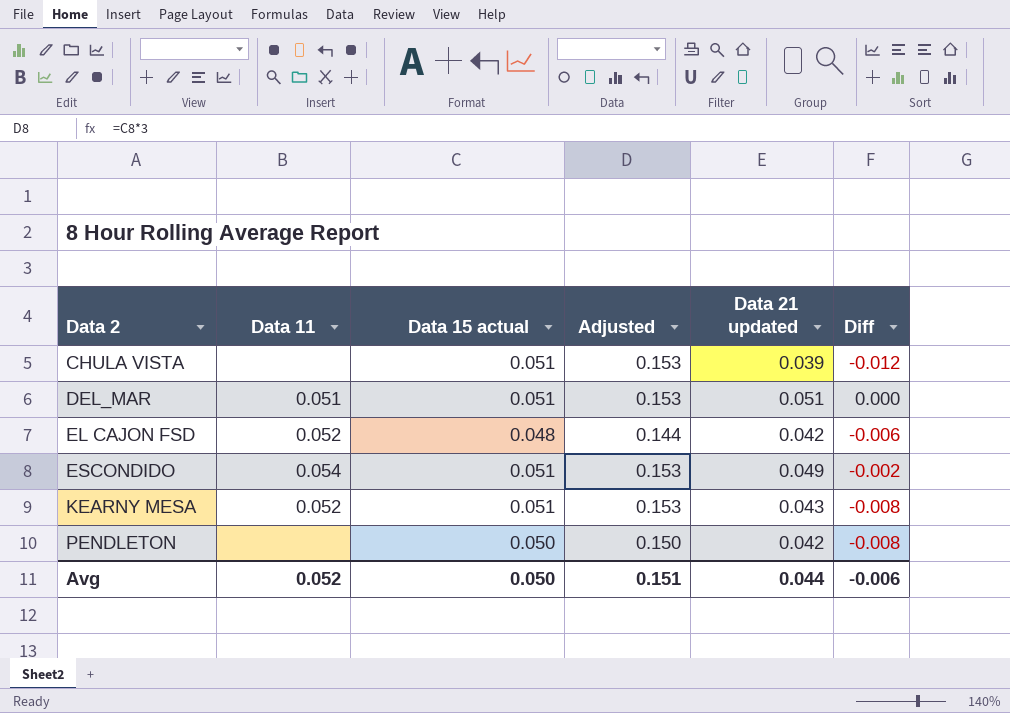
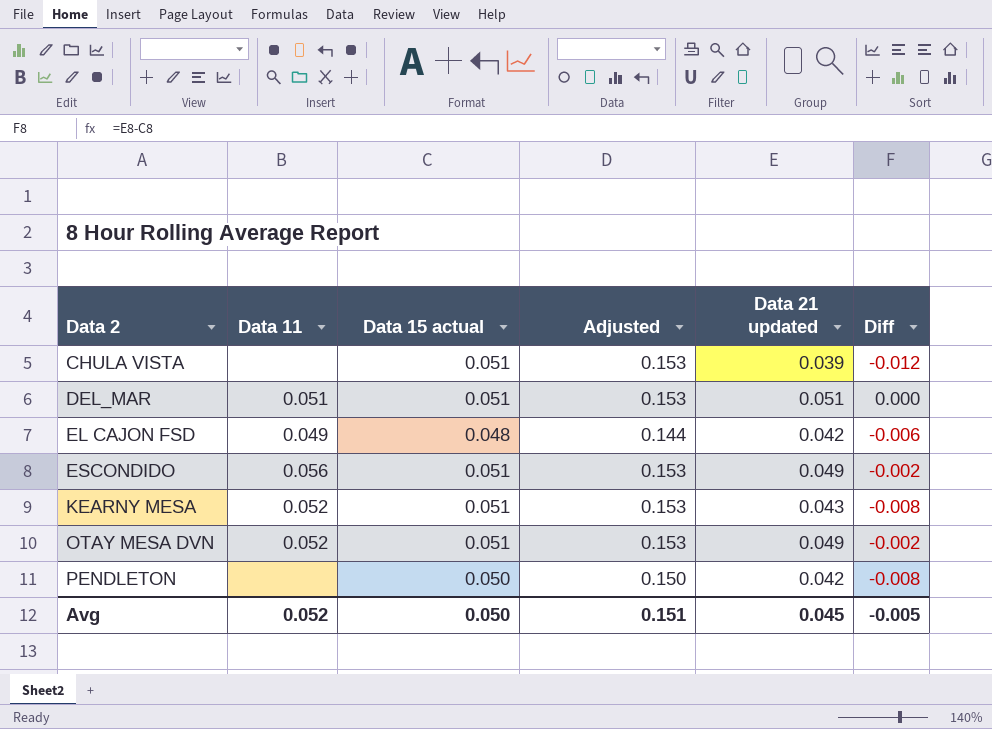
EL CAJON FSD | Data 11: 0.052 -> 0.049
ESCONDIDO | Data 11: 0.054 -> 0.056
row OTAY MESA DVN: none -> 0.052 | 0.051 | 0.153 | 0.049 | -0.002
Avg | Data 21 updated: 0.044 -> 0.045
Avg | Diff: -0.006 -> -0.005

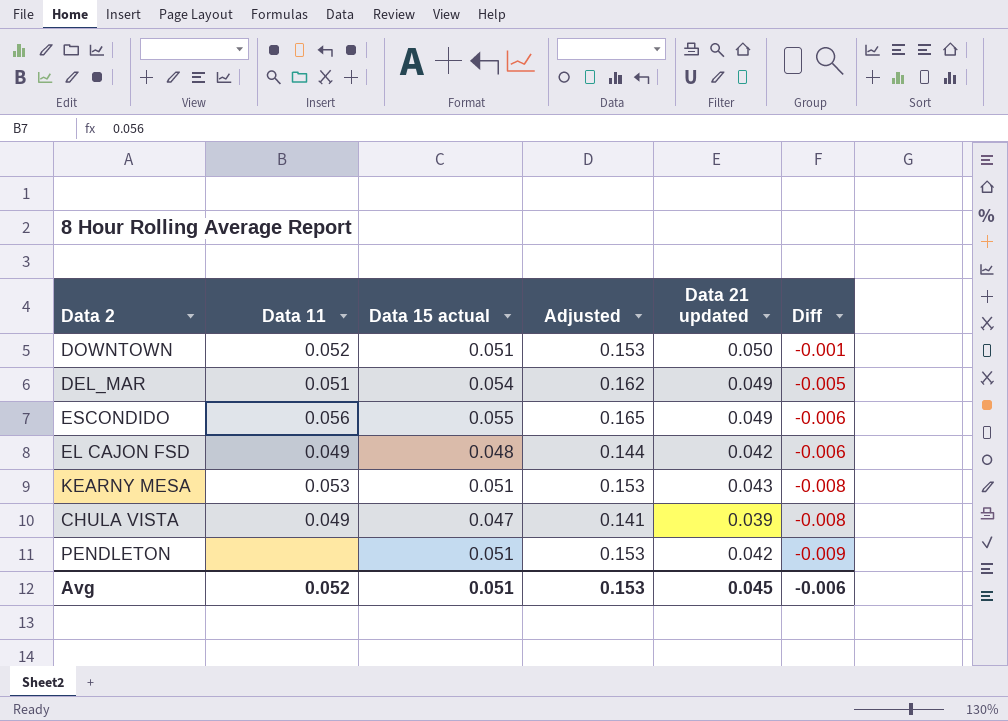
row order: Data 2 ascending -> Diff descending
row OTAY MESA DVN: 0.052 | 0.051 | 0.153 | 0.049 | -0.002 -> none
row DOWNTOWN: none -> 0.052 | 0.051 | 0.153 | 0.050 | -0.001
DEL_MAR | Data 15 actual: 0.051 -> 0.054
DEL_MAR | Adjusted: 0.153 -> 0.162
DEL_MAR | Data 21 updated: 0.051 -> 0.049
DEL_MAR | Diff: 0.000 -> -0.005
ESCONDIDO | Data 15 actual: 0.051 -> 0.055
ESCONDIDO | Adjusted: 0.153 -> 0.165
ESCONDIDO | Diff: -0.002 -> -0.006
KEARNY MESA | Data 11: 0.052 -> 0.053
CHULA VISTA | Data 11: none -> 0.049
CHULA VISTA | Data 15 actual: 0.051 -> 0.047
CHULA VISTA | Adjusted: 0.153 -> 0.141
CHULA VISTA | Diff: -0.012 -> -0.008
PENDLETON | Data 15 actual: 0.050 -> 0.051
PENDLETON | Adjusted: 0.150 -> 0.153
PENDLETON | Diff: -0.008 -> -0.009
Avg | Data 15 actual: 0.050 -> 0.051
Avg | Adjusted: 0.151 -> 0.153
Avg | Diff: -0.005 -> -0.006

